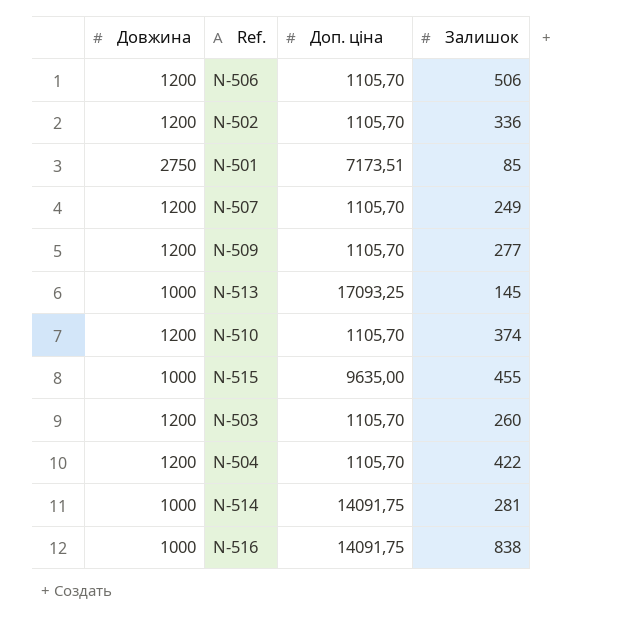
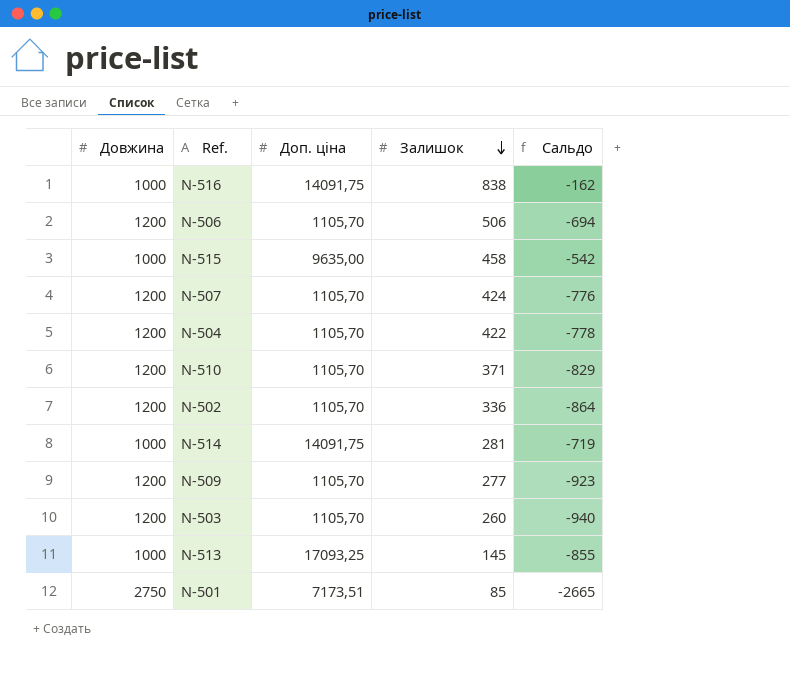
row order: none -> Залишок descending
column Сальдо | formula: none -> [Залишок] - [Довжина]
N-515 | Залишок: 455 -> 458
N-507 | Залишок: 249 -> 424
N-510 | Залишок: 374 -> 371

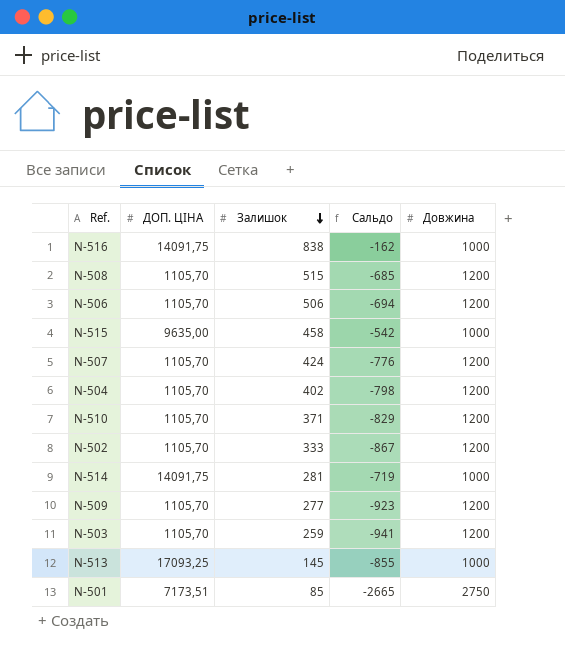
column name: Доп. ціна -> ДОП. ЦІНА
column Довжина | position: 1 -> 5
row N-508: none -> 1105,70 | 515 | -685 | 1200
N-504 | Залишок: 422 -> 402
N-504 | Сальдо: -778 -> -798
N-502 | Залишок: 336 -> 333
N-502 | Сальдо: -864 -> -867
N-503 | Залишок: 260 -> 259
N-503 | Сальдо: -940 -> -941

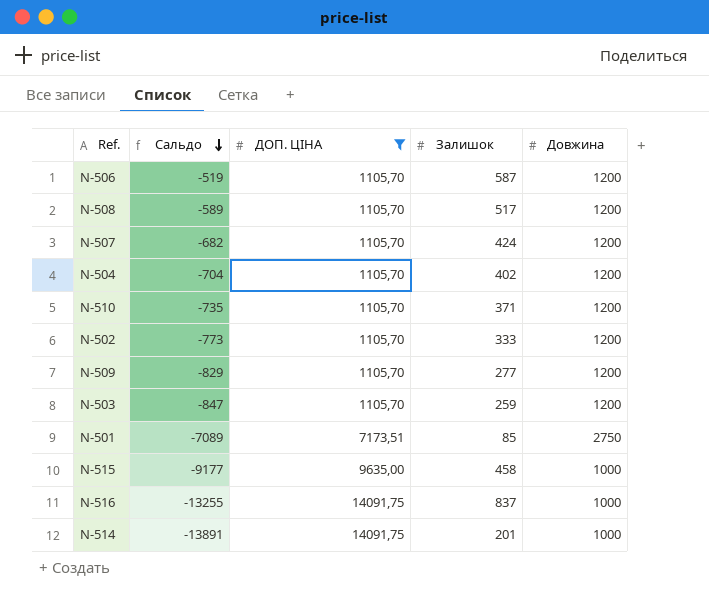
filter: none -> ДОП. ЦІНА != 17093,25
row order: Залишок descending -> Сальдо descending
column Сальдо | formula: [Залишок] - [Довжина] -> [Залишок] - [ДОП. ЦІНА]
column Сальдо | position: 4 -> 2
N-506 | Залишок: 506 -> 587
N-508 | Залишок: 515 -> 517
N-516 | Залишок: 838 -> 837
N-514 | Залишок: 281 -> 201

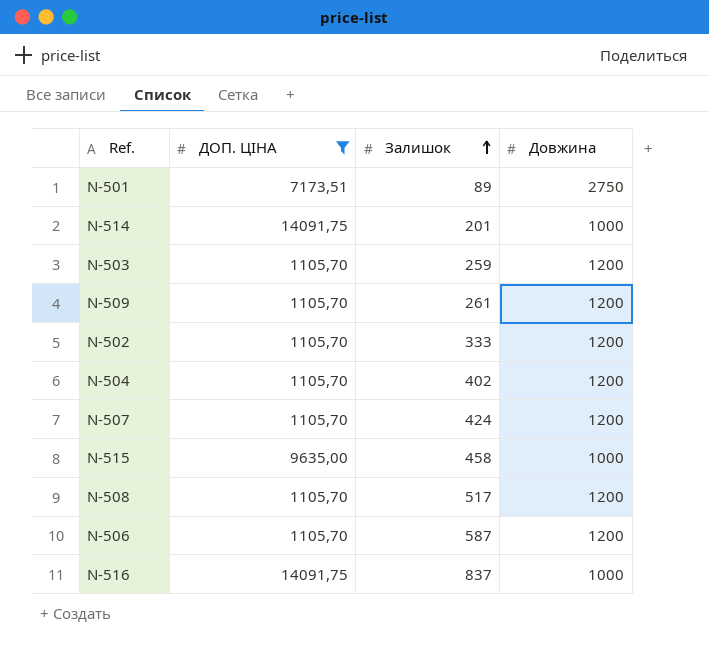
row order: Сальдо descending -> Залишок ascending
column Сальдо | formula: [Залишок] - [ДОП. ЦІНА] -> none
row N-510: -735 | 1105,70 | 371 | 1200 -> none
N-501 | Залишок: 85 -> 89
N-509 | Залишок: 277 -> 261

